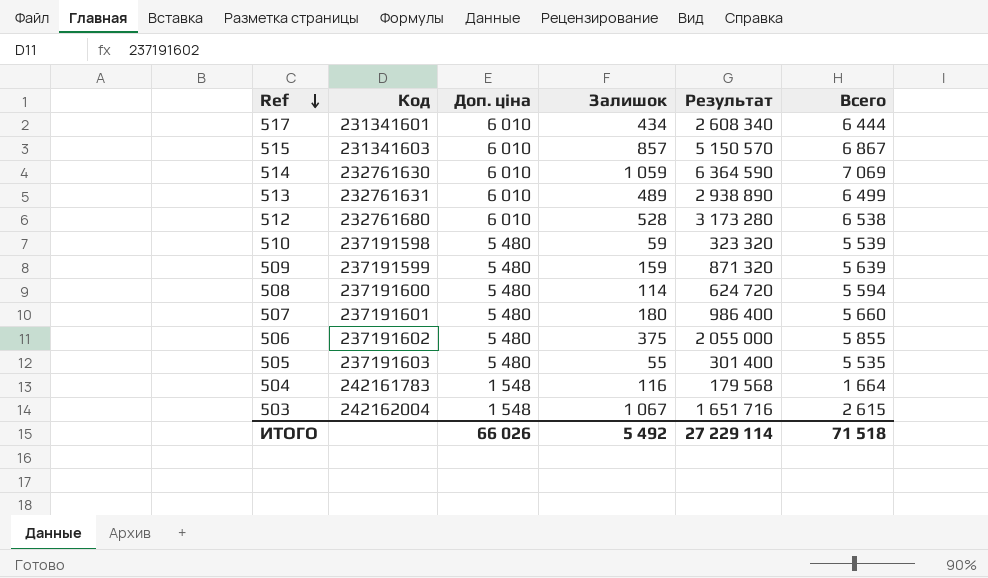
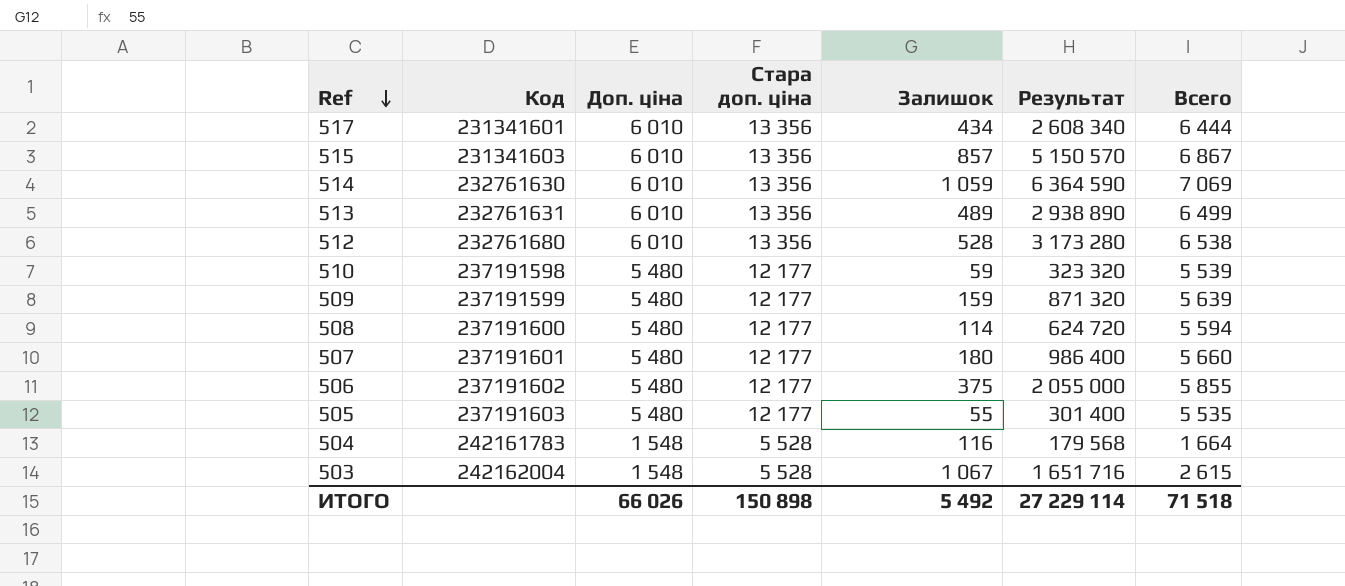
column Стара доп. ціна | position: none -> 4

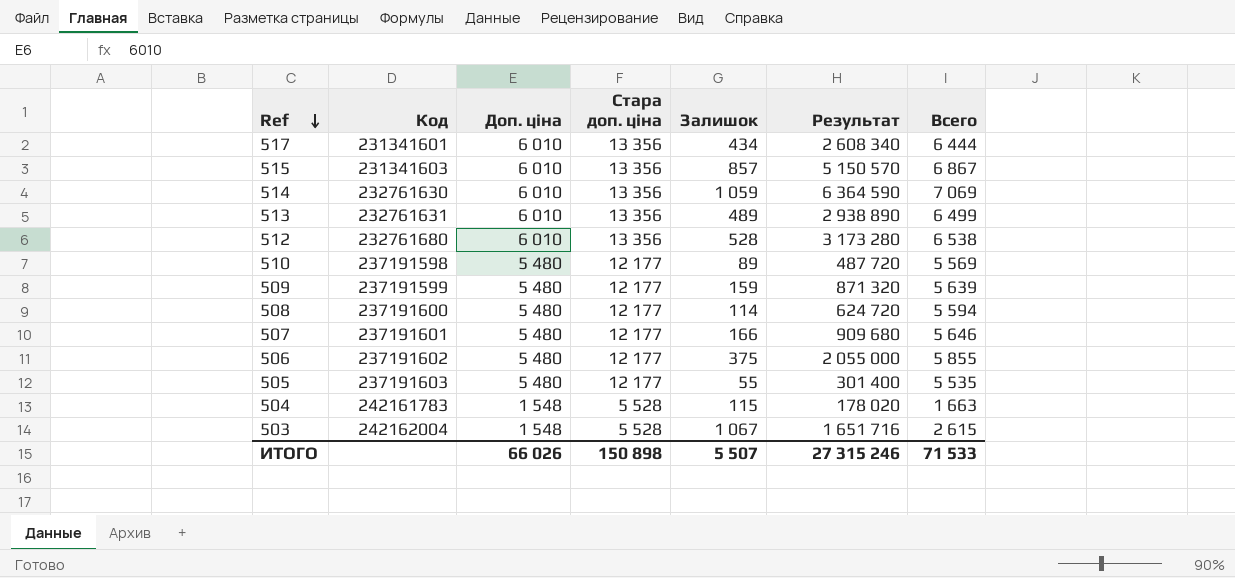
510 | Залишок: 59 -> 89
510 | Результат: 323 320 -> 487 720
510 | Всего: 5 539 -> 5 569
507 | Залишок: 180 -> 166
507 | Результат: 986 400 -> 909 680
507 | Всего: 5 660 -> 5 646
504 | Залишок: 116 -> 115
504 | Результат: 179 568 -> 178 020
504 | Всего: 1 664 -> 1 663
ИТОГО | Залишок: 5 492 -> 5 507
ИТОГО | Результат: 27 229 114 -> 27 315 246
ИТОГО | Всего: 71 518 -> 71 533

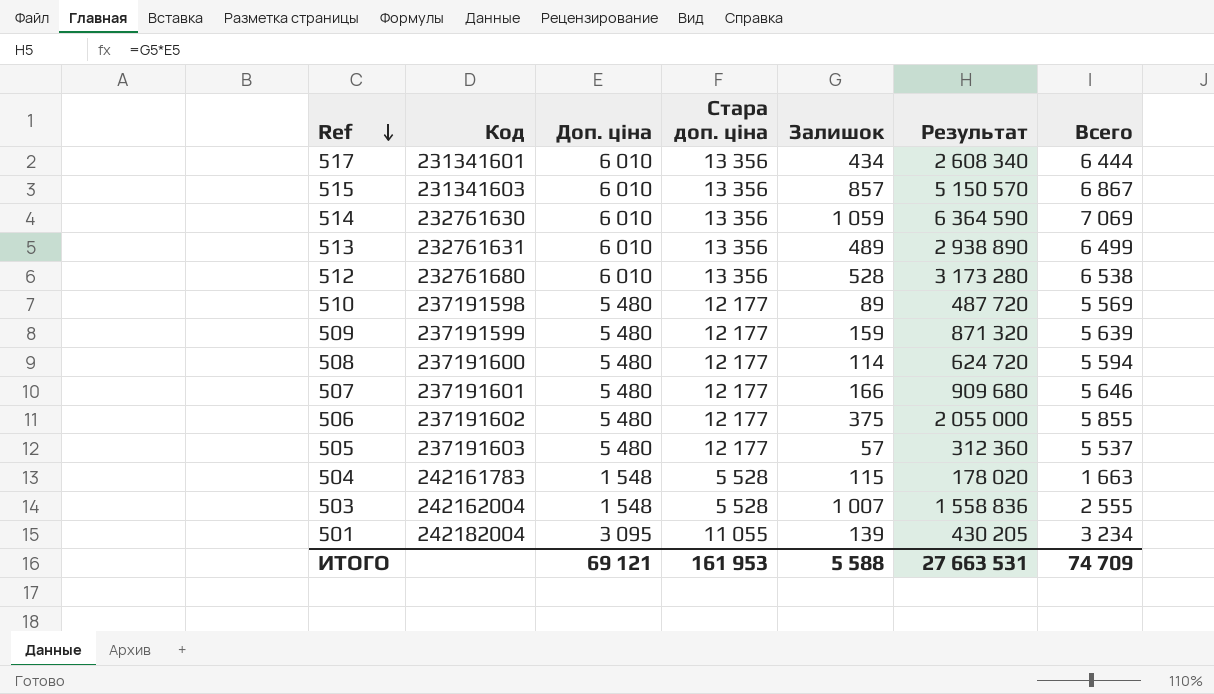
505 | Залишок: 55 -> 57
505 | Результат: 301 400 -> 312 360
505 | Всего: 5 535 -> 5 537
503 | Залишок: 1 067 -> 1 007
503 | Результат: 1 651 716 -> 1 558 836
503 | Всего: 2 615 -> 2 555
row 501: none -> 242182004 | 3 095 | 11 055 | 139 | 430 205 | 3 234
ИТОГО | Доп. ціна: 66 026 -> 69 121
ИТОГО | Стара доп. ціна: 150 898 -> 161 953
ИТОГО | Залишок: 5 507 -> 5 588
ИТОГО | Результат: 27 315 246 -> 27 663 531
ИТОГО | Всего: 71 533 -> 74 709

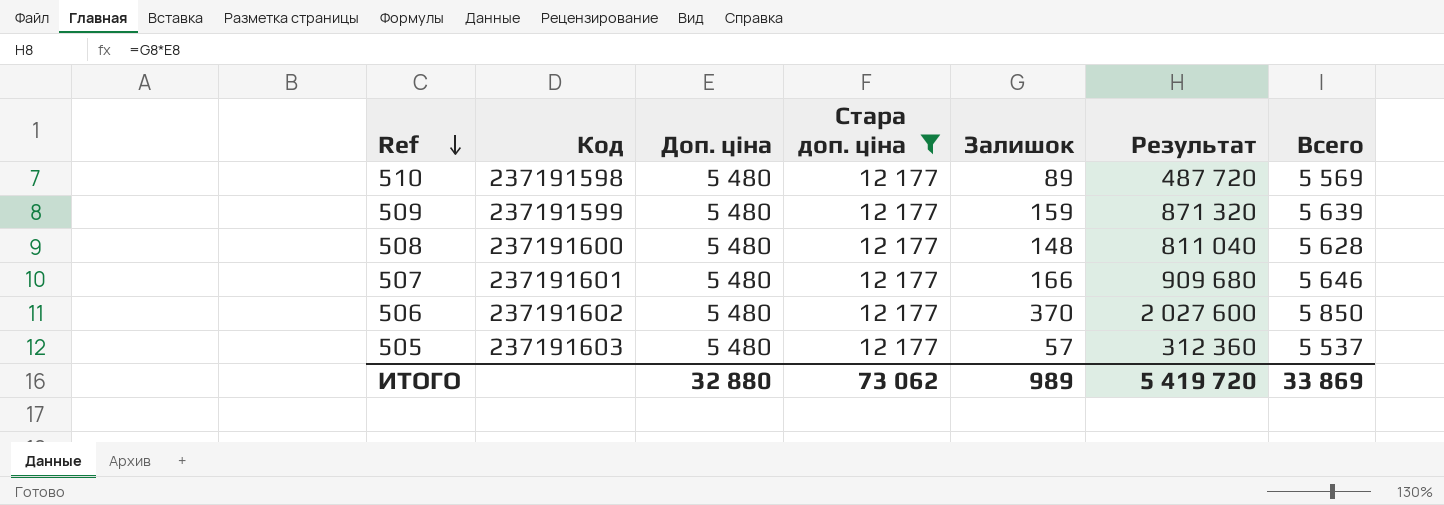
filter: none -> Стара доп. ціна = 12 177
508 | Залишок: 114 -> 148
508 | Результат: 624 720 -> 811 040
508 | Всего: 5 594 -> 5 628
506 | Залишок: 375 -> 370
506 | Результат: 2 055 000 -> 2 027 600
506 | Всего: 5 855 -> 5 850
ИТОГО | Доп. ціна: 69 121 -> 32 880
ИТОГО | Стара доп. ціна: 161 953 -> 73 062
ИТОГО | Залишок: 5 588 -> 989
ИТОГО | Результат: 27 663 531 -> 5 419 720
ИТОГО | Всего: 74 709 -> 33 869

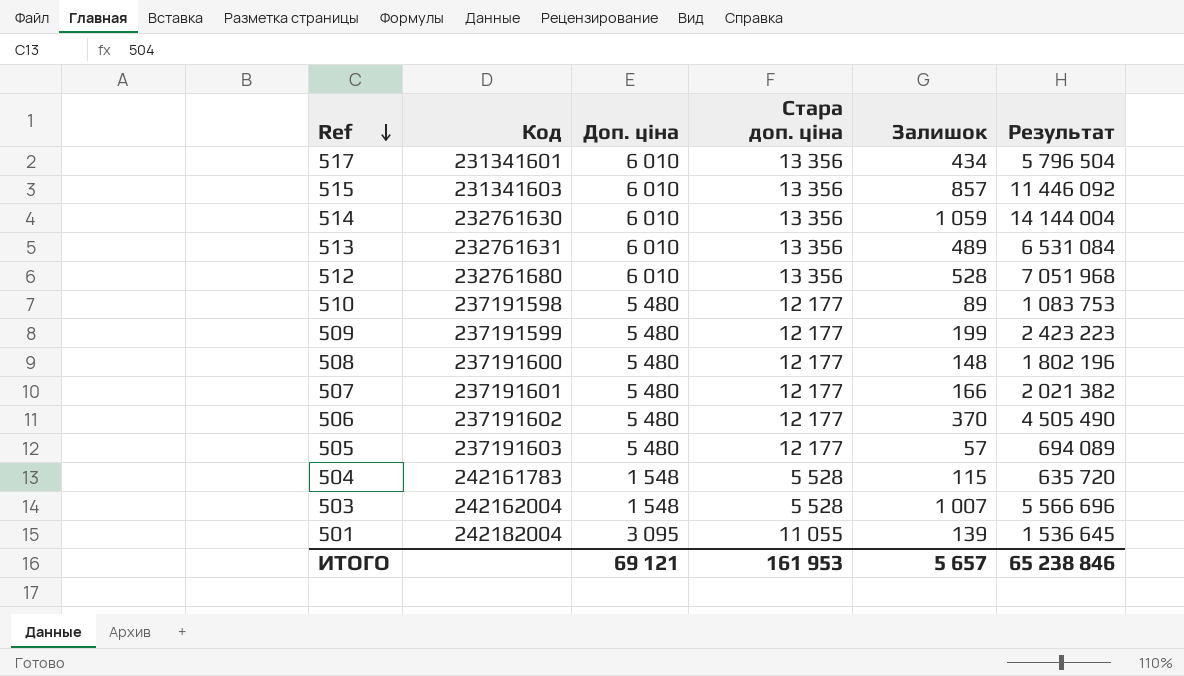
filter: Стара доп. ціна = 12 177 -> none
column Всего | formula: [Доп. ціна] + [Залишок] -> none
column Результат | formula: [Доп. ціна] * [Залишок] -> [Стара доп. ціна] * [Залишок]
509 | Залишок: 159 -> 199
ИТОГО | Доп. ціна: 32 880 -> 69 121
ИТОГО | Стара доп. ціна: 73 062 -> 161 953
ИТОГО | Залишок: 989 -> 5 657
ИТОГО | Результат: 5 419 720 -> 65 238 846

